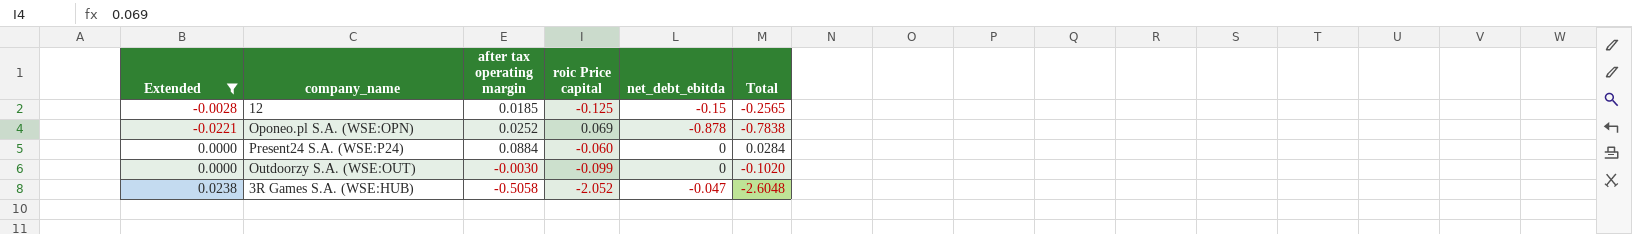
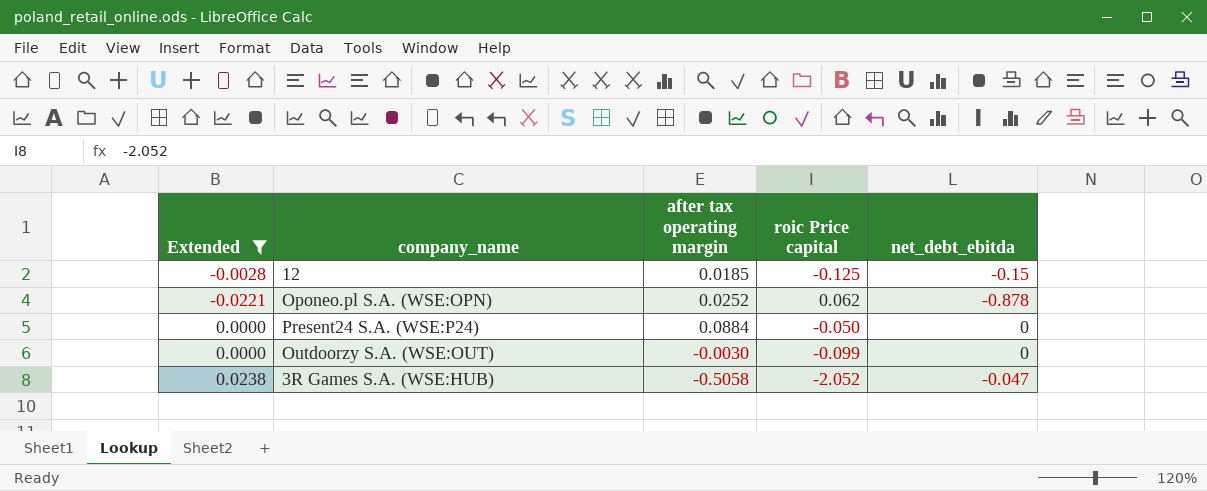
column Total | formula: [after tax operating margin] + [roic Price capital] + [net_debt_ebitda] -> none
Oponeo.pl S.A. (WSE:OPN) | roic Price capital: 0.069 -> 0.062
Present24 S.A. (WSE:P24) | roic Price capital: -0.060 -> -0.050

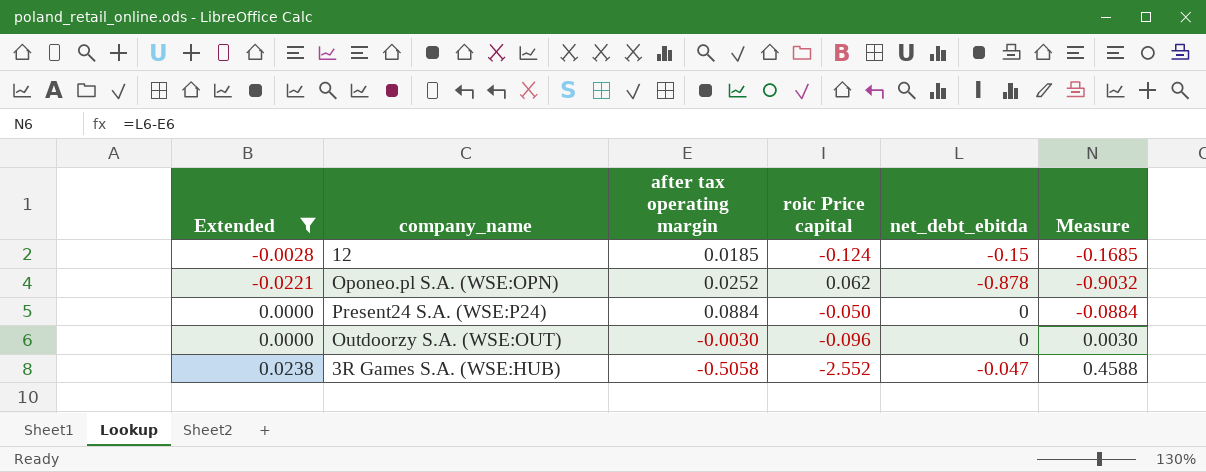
column Measure | formula: none -> [net_debt_ebitda] - [after tax operating margin]
12 | roic Price capital: -0.125 -> -0.124
Outdoorzy S.A. (WSE:OUT) | roic Price capital: -0.099 -> -0.096
3R Games S.A. (WSE:HUB) | roic Price capital: -2.052 -> -2.552

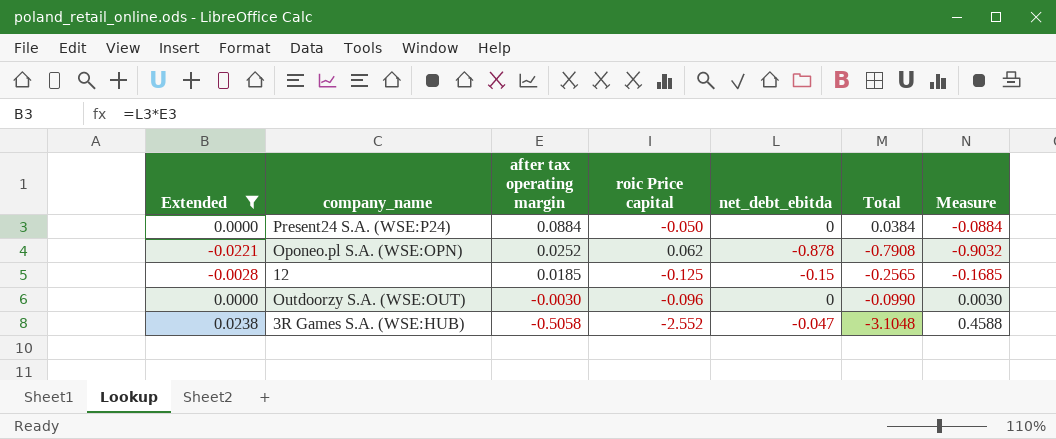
row order: none -> after tax operating margin descending
column Total | formula: none -> [after tax operating margin] + [roic Price capital] + [net_debt_ebitda]
12 | roic Price capital: -0.124 -> -0.125

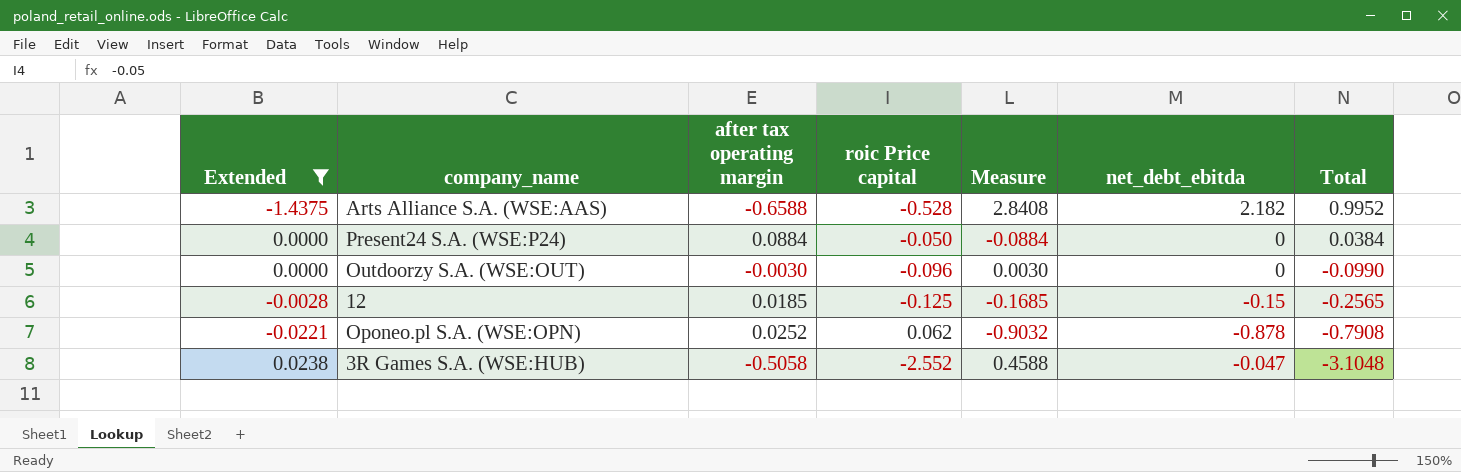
row order: after tax operating margin descending -> Total descending
column Measure | position: 7 -> 5
row Arts Alliance S.A. (WSE:AAS): none -> -1.4375 | -0.6588 | -0.528 | 2.8408 | 2.182 | 0.9952

